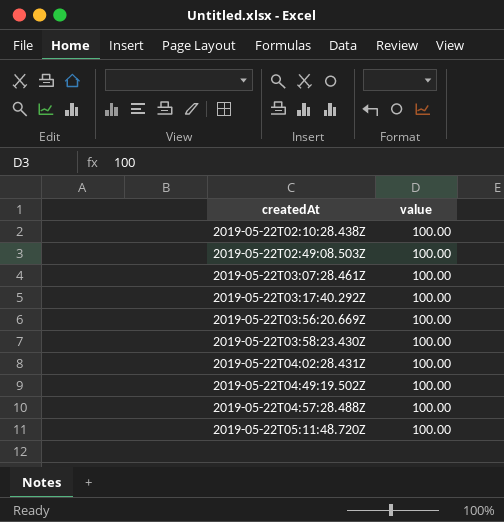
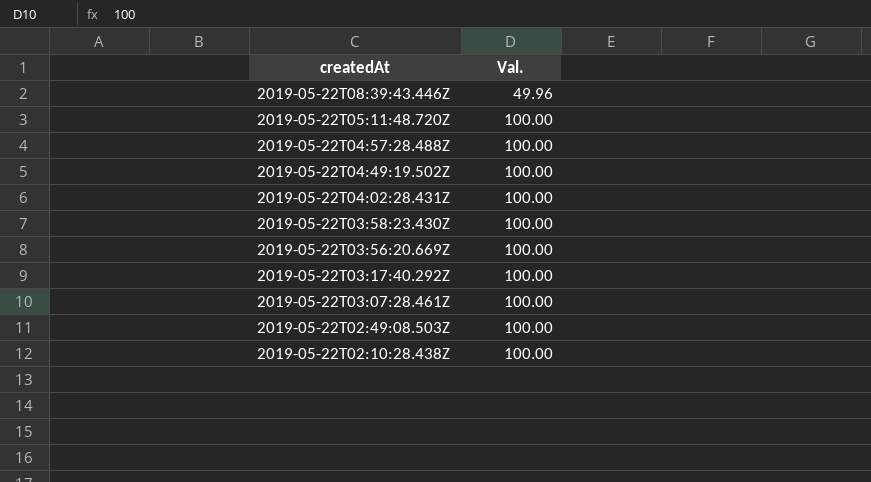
row order: createdAt ascending -> createdAt descending
column name: value -> Val.
row 2019-05-22T08:39:43.446Z: none -> 49.96

